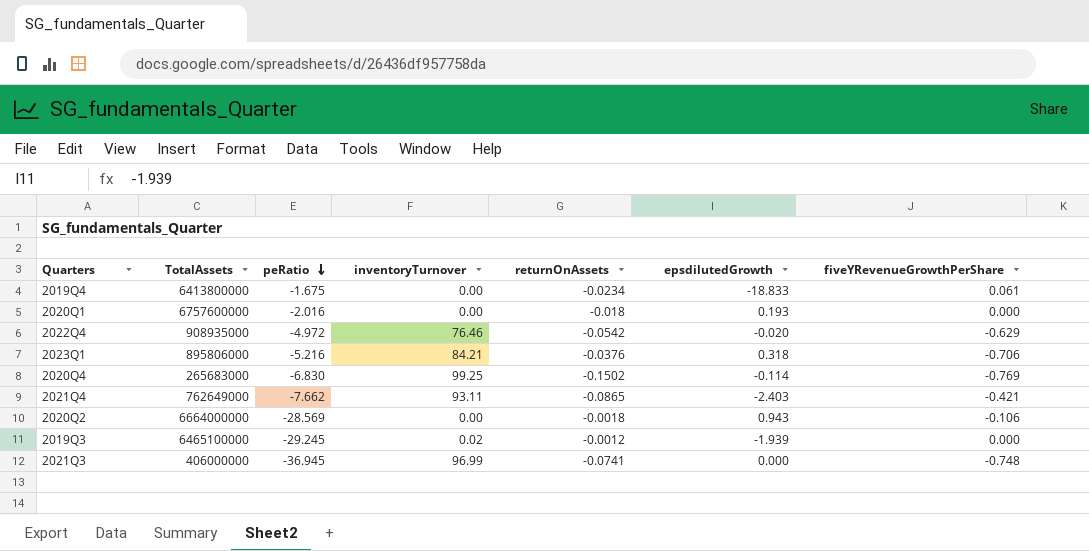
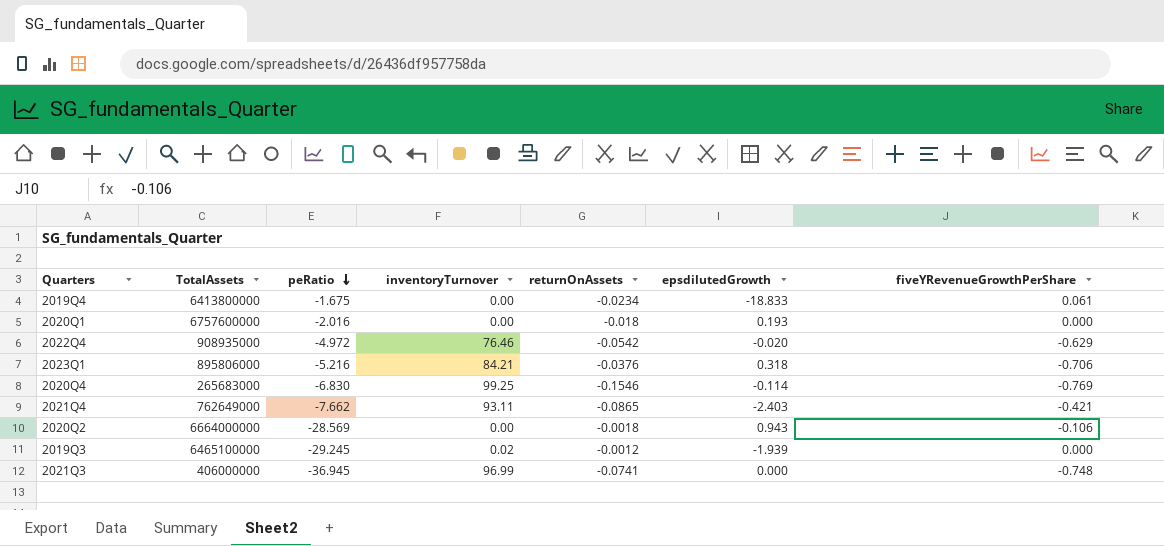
2020Q4 | returnOnAssets: -0.1502 -> -0.1546

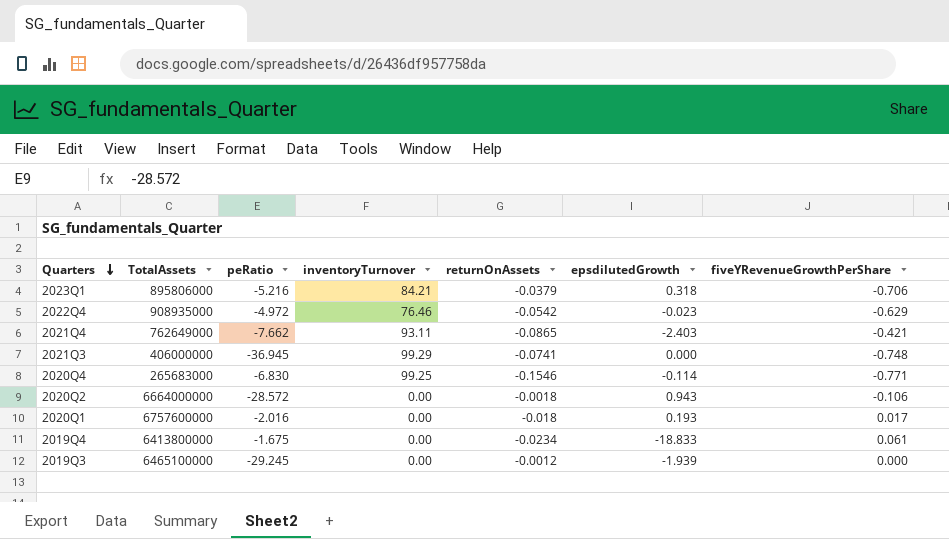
row order: peRatio descending -> Quarters descending
2023Q1 | returnOnAssets: -0.0376 -> -0.0379
2022Q4 | epsdilutedGrowth: -0.020 -> -0.023
2021Q3 | inventoryTurnover: 96.99 -> 99.29
2020Q4 | fiveYRevenueGrowthPerShare: -0.769 -> -0.771
2020Q2 | peRatio: -28.569 -> -28.572
2020Q1 | fiveYRevenueGrowthPerShare: 0.000 -> 0.017
2019Q3 | inventoryTurnover: 0.02 -> 0.00

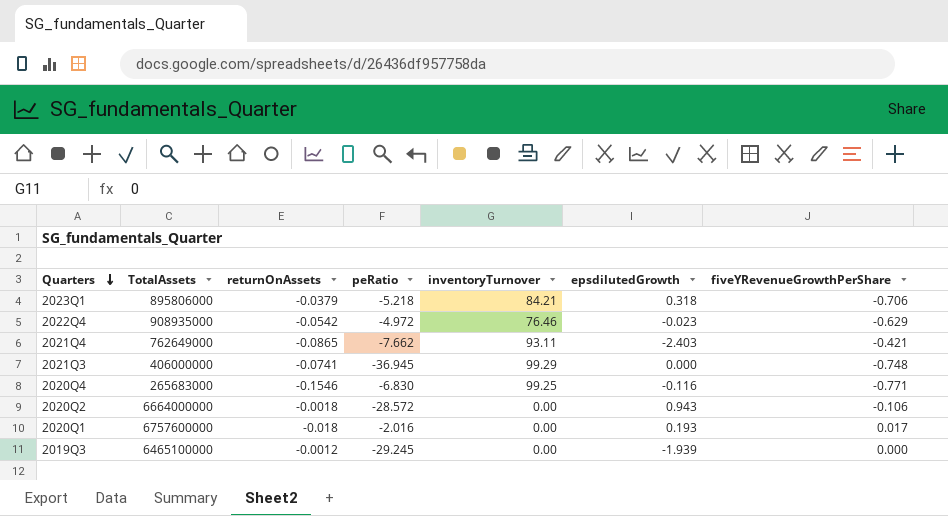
column returnOnAssets | position: 5 -> 3
row 2019Q4: 6413800000 | -1.675 | 0.00 | -0.0234 | -18.833 | 0.061 -> none
2023Q1 | peRatio: -5.216 -> -5.218
2020Q4 | epsdilutedGrowth: -0.114 -> -0.116

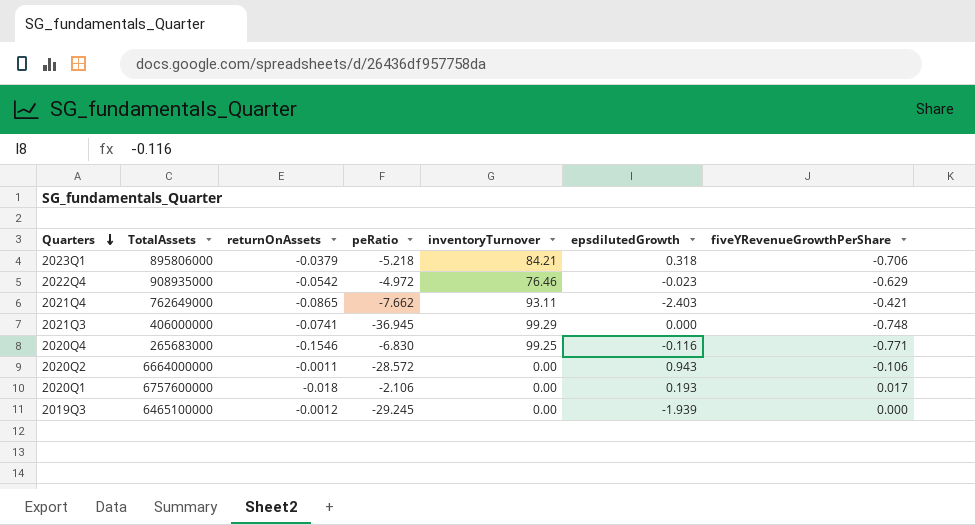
2020Q2 | returnOnAssets: -0.0018 -> -0.0011
2020Q1 | peRatio: -2.016 -> -2.106

